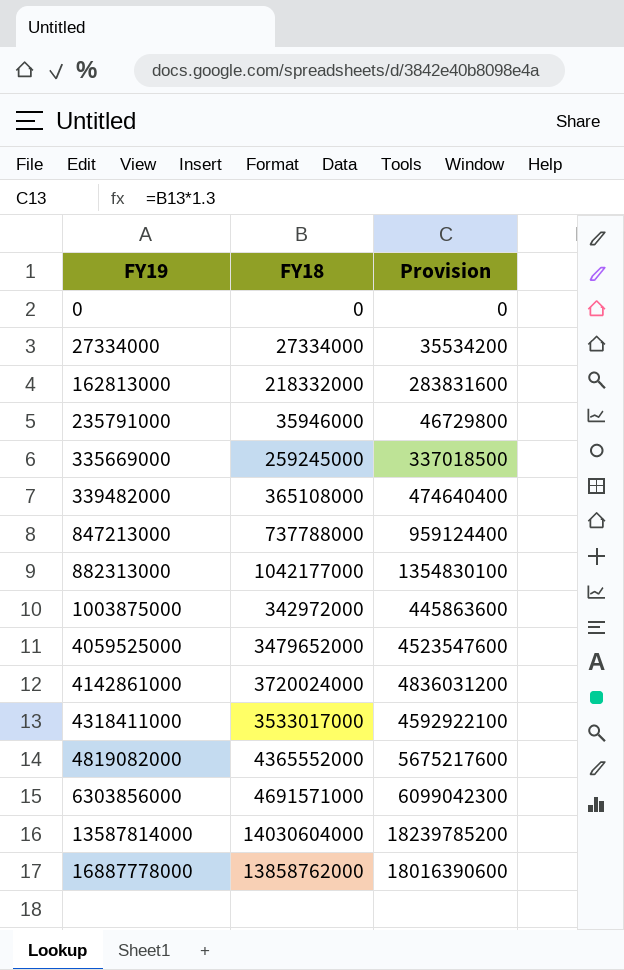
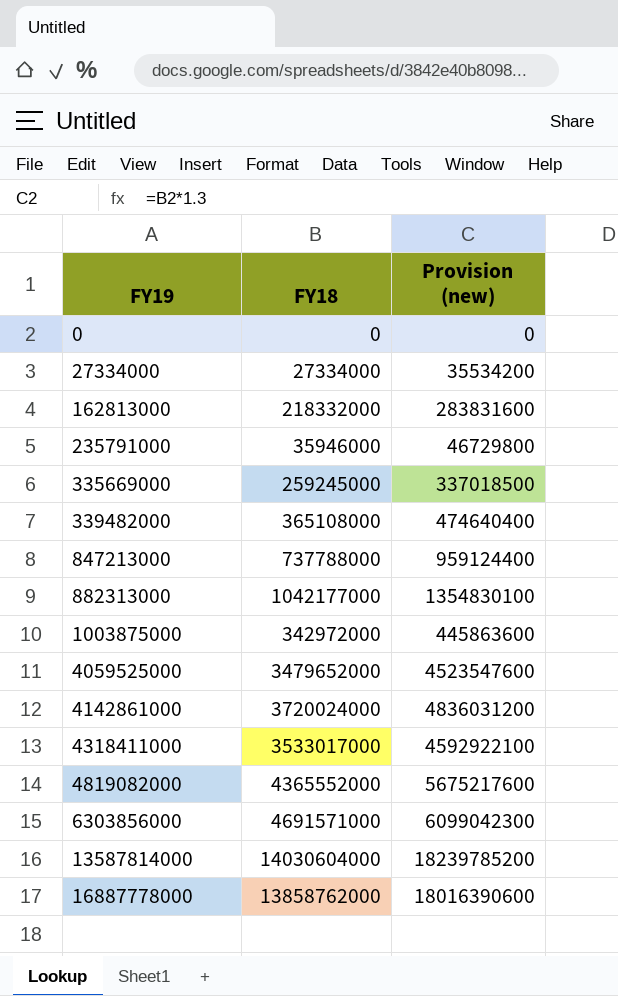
column name: Provision -> Provision (new)

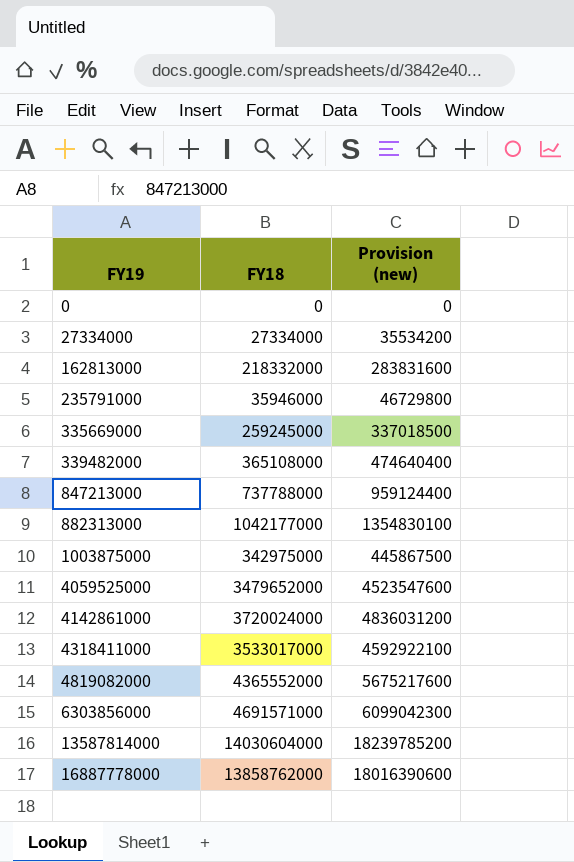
1003875000 | FY18: 342972000 -> 342975000
1003875000 | Provision (new): 445863600 -> 445867500

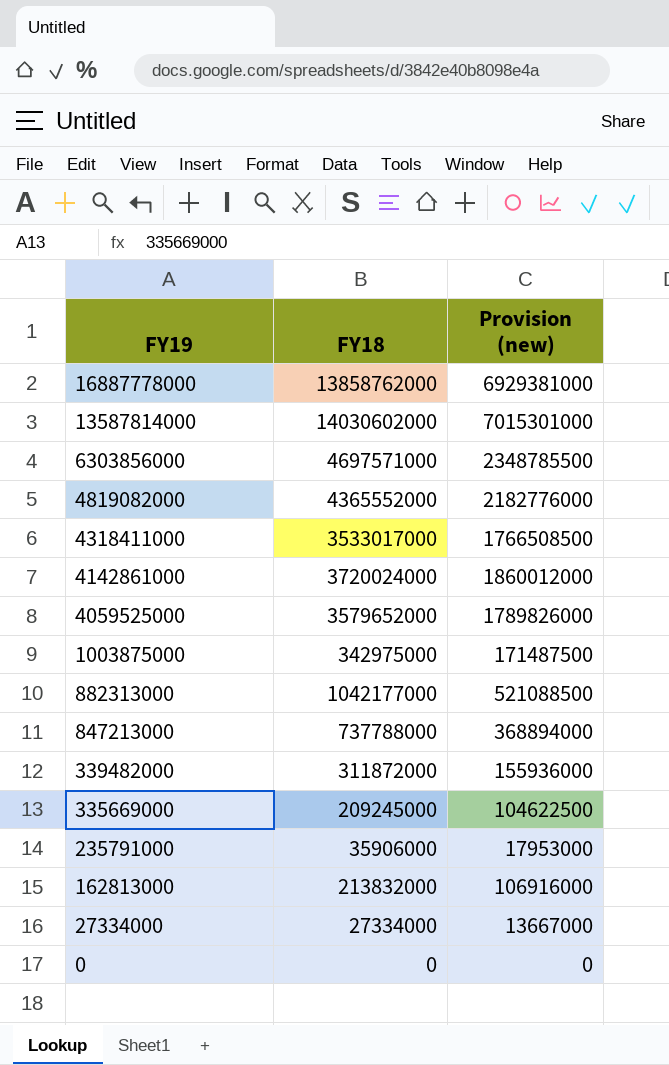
row order: FY19 ascending -> FY19 descending
column Provision (new) | formula: [FY18] * 1.3 -> [FY18] * 0.5
13587814000 | FY18: 14030604000 -> 14030602000
6303856000 | FY18: 4691571000 -> 4697571000
4059525000 | FY18: 3479652000 -> 3579652000
339482000 | FY18: 365108000 -> 311872000
335669000 | FY18: 259245000 -> 209245000
235791000 | FY18: 35946000 -> 35906000
162813000 | FY18: 218332000 -> 213832000

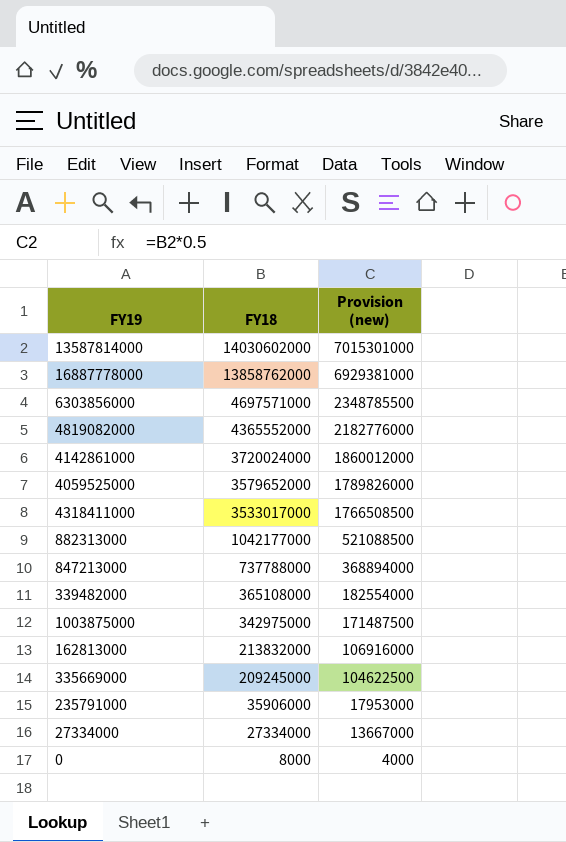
row order: FY19 descending -> FY18 descending
339482000 | FY18: 311872000 -> 365108000
339482000 | Provision (new): 155936000 -> 182554000
0 | FY18: 0 -> 8000
0 | Provision (new): 0 -> 4000

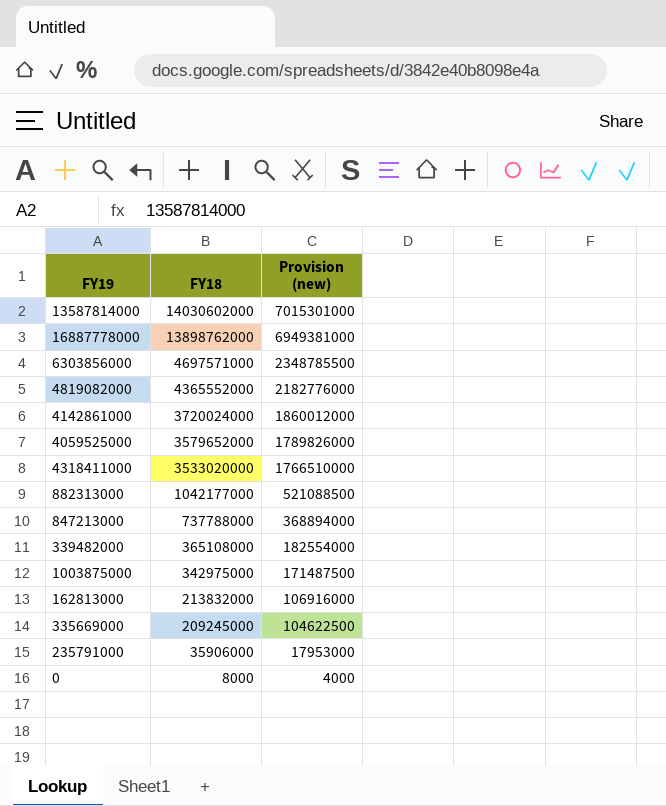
row 27334000: 27334000 | 13667000 -> none
16887778000 | FY18: 13858762000 -> 13898762000
16887778000 | Provision (new): 6929381000 -> 6949381000
4318411000 | FY18: 3533017000 -> 3533020000
4318411000 | Provision (new): 1766508500 -> 1766510000

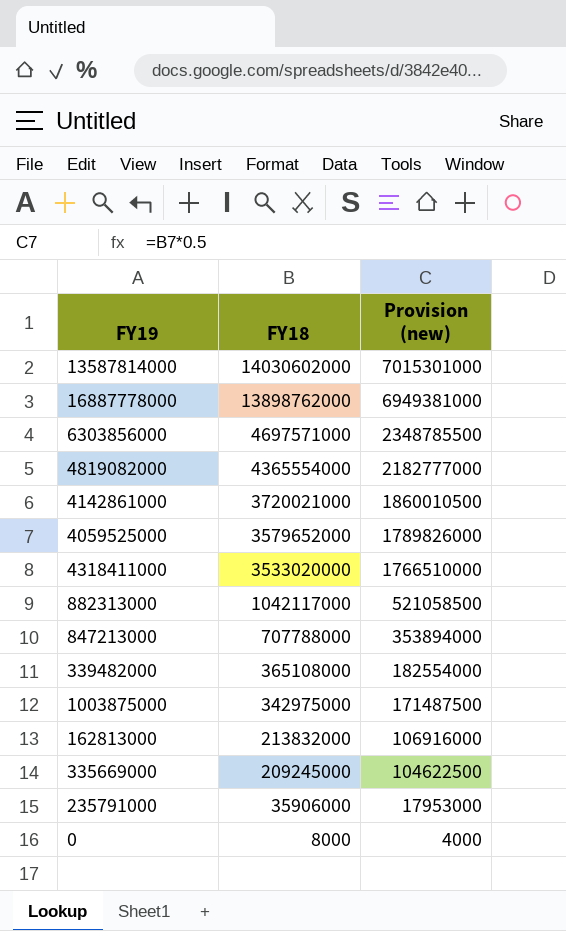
4819082000 | FY18: 4365552000 -> 4365554000
4819082000 | Provision (new): 2182776000 -> 2182777000
4142861000 | FY18: 3720024000 -> 3720021000
4142861000 | Provision (new): 1860012000 -> 1860010500
882313000 | FY18: 1042177000 -> 1042117000
882313000 | Provision (new): 521088500 -> 521058500
847213000 | FY18: 737788000 -> 707788000
847213000 | Provision (new): 368894000 -> 353894000

